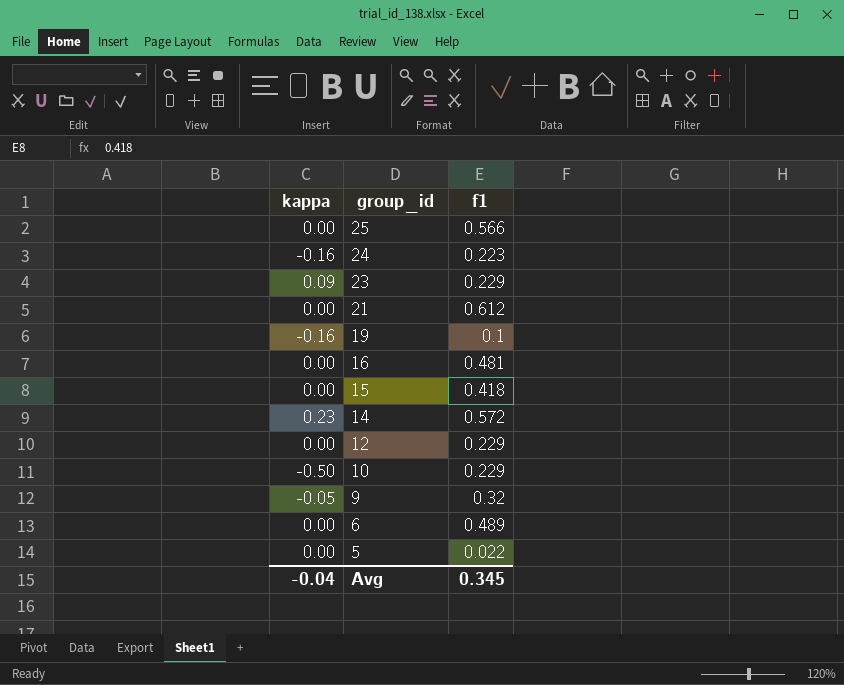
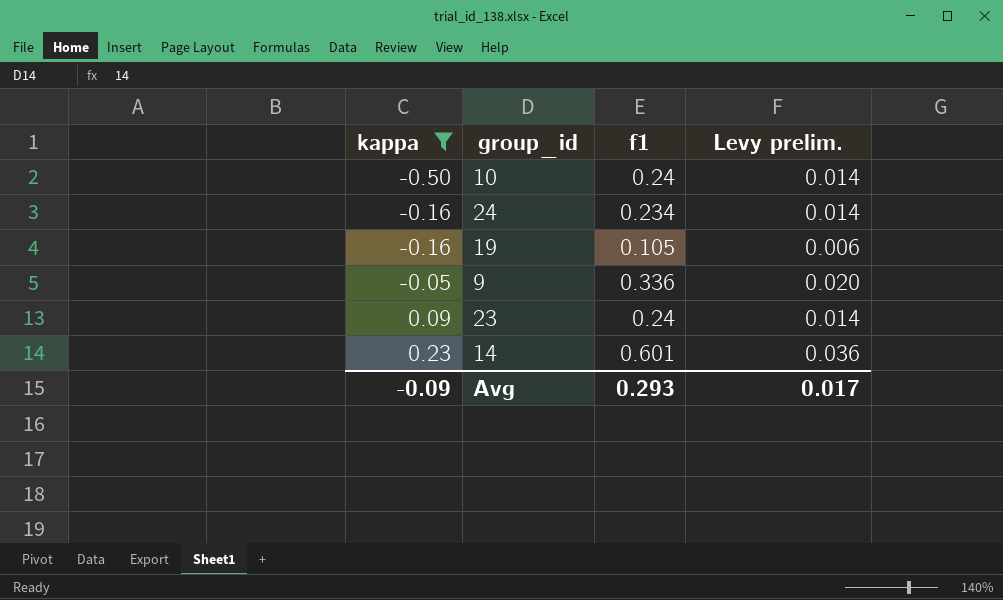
filter: none -> kappa != 0.00
row order: group_id descending -> kappa ascending
column Levy prelim. | formula: none -> [f1] * 0.06
10 | f1: 0.229 -> 0.24
24 | f1: 0.223 -> 0.234
19 | f1: 0.1 -> 0.105
9 | f1: 0.32 -> 0.336
23 | f1: 0.229 -> 0.24
14 | f1: 0.572 -> 0.601
Avg | kappa: -0.04 -> -0.09
Avg | f1: 0.345 -> 0.293

